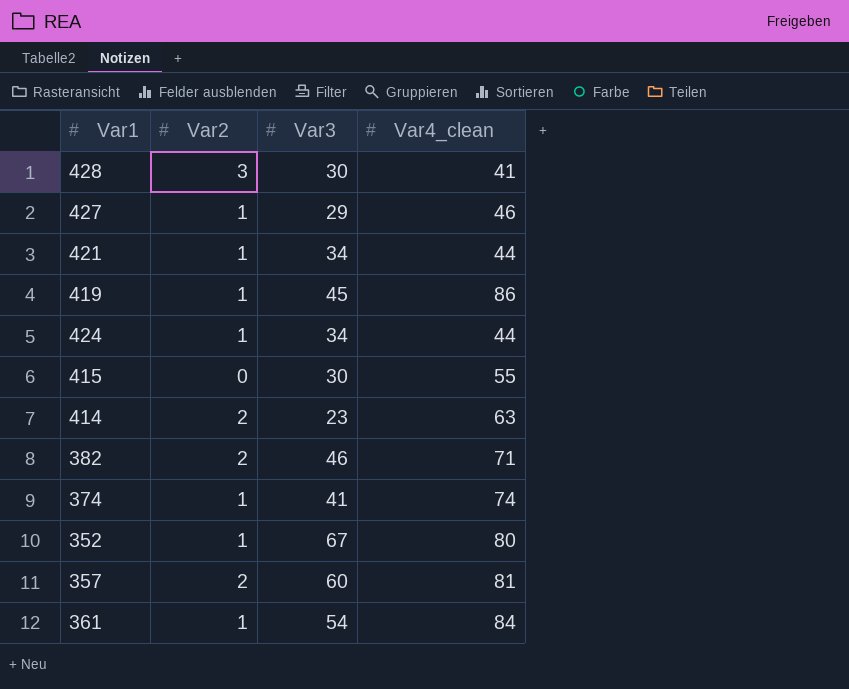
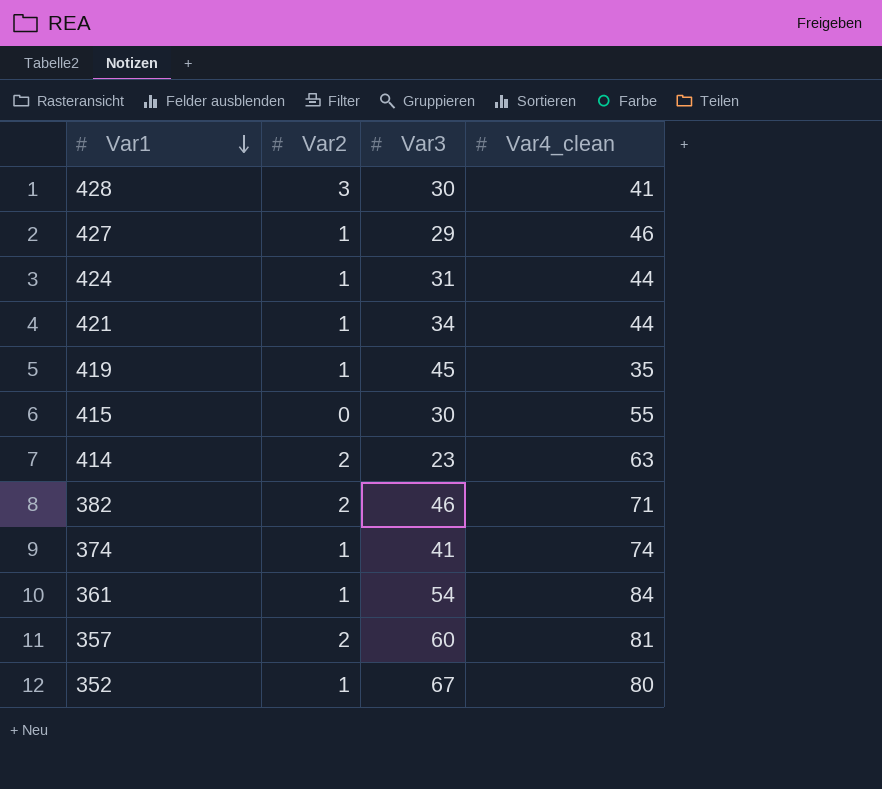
row order: none -> Var1 descending
424 | Var3: 34 -> 31
419 | Var4_clean: 86 -> 35

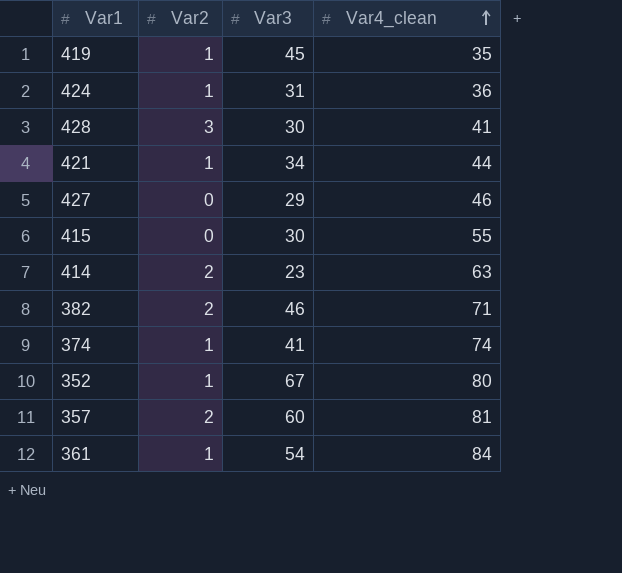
row order: Var1 descending -> Var4_clean ascending
424 | Var4_clean: 44 -> 36
427 | Var2: 1 -> 0

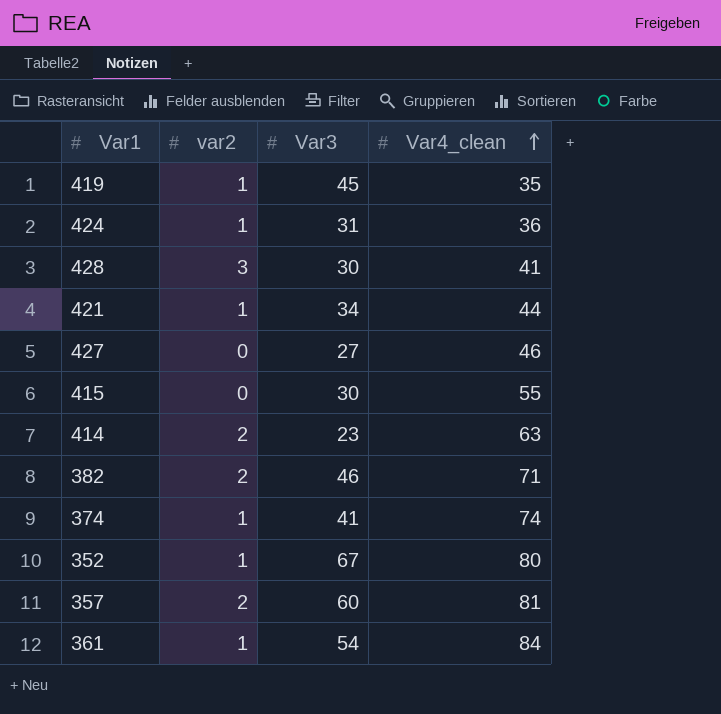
column name: Var2 -> var2
427 | Var3: 29 -> 27

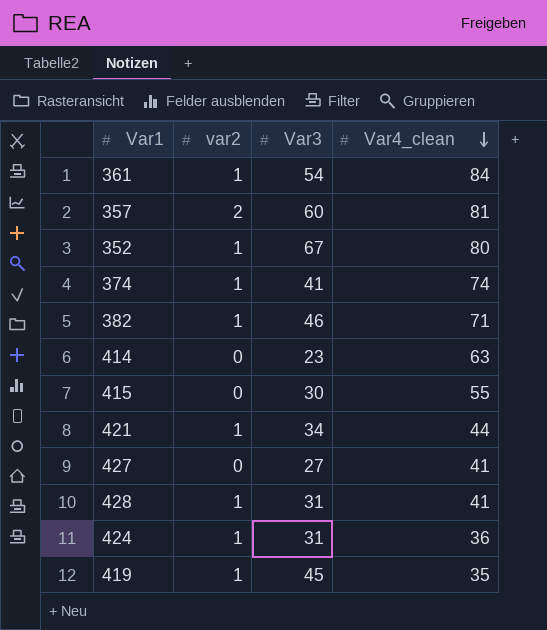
row order: Var4_clean ascending -> Var4_clean descending
382 | var2: 2 -> 1
414 | var2: 2 -> 0
427 | Var4_clean: 46 -> 41
428 | var2: 3 -> 1
428 | Var3: 30 -> 31

